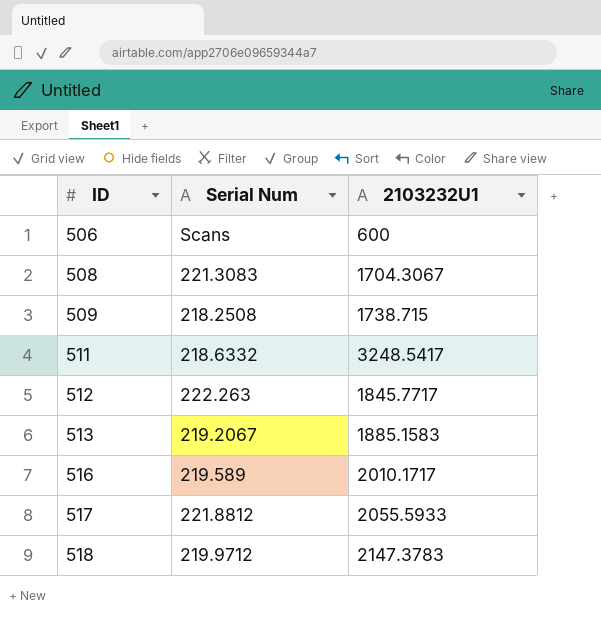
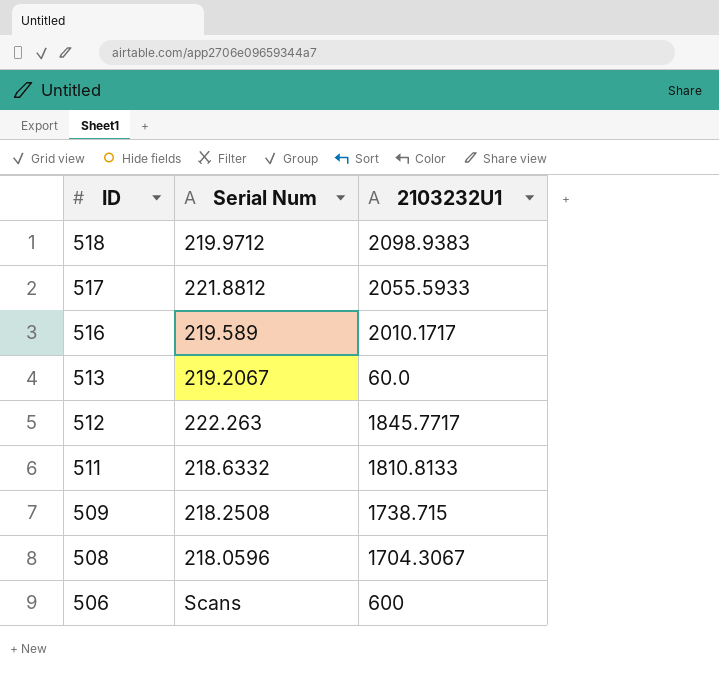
row order: ID ascending -> ID descending
518 | 2103232U1: 2147.3783 -> 2098.9383
513 | 2103232U1: 1885.1583 -> 60.0
511 | 2103232U1: 3248.5417 -> 1810.8133
508 | Serial Num: 221.3083 -> 218.0596

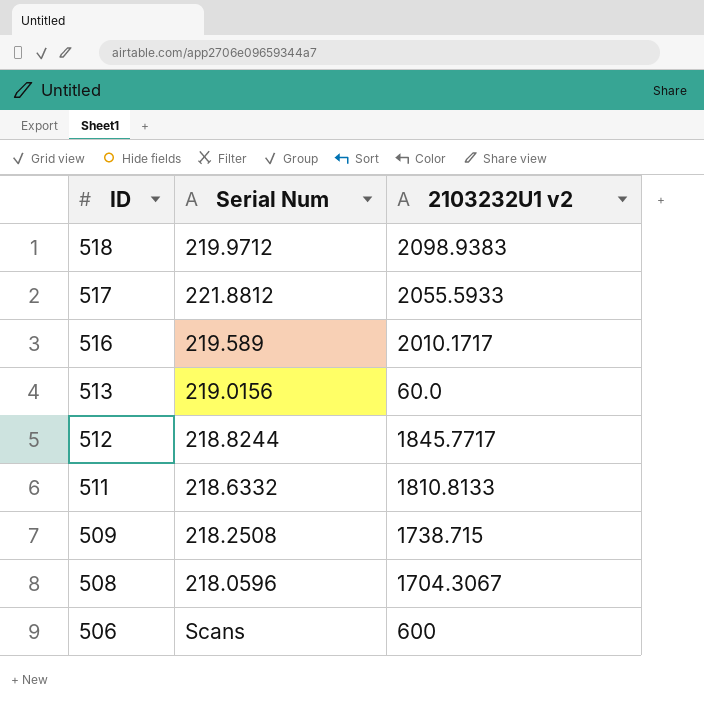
column name: 2103232U1 -> 2103232U1 v2
513 | Serial Num: 219.2067 -> 219.0156
512 | Serial Num: 222.263 -> 218.8244

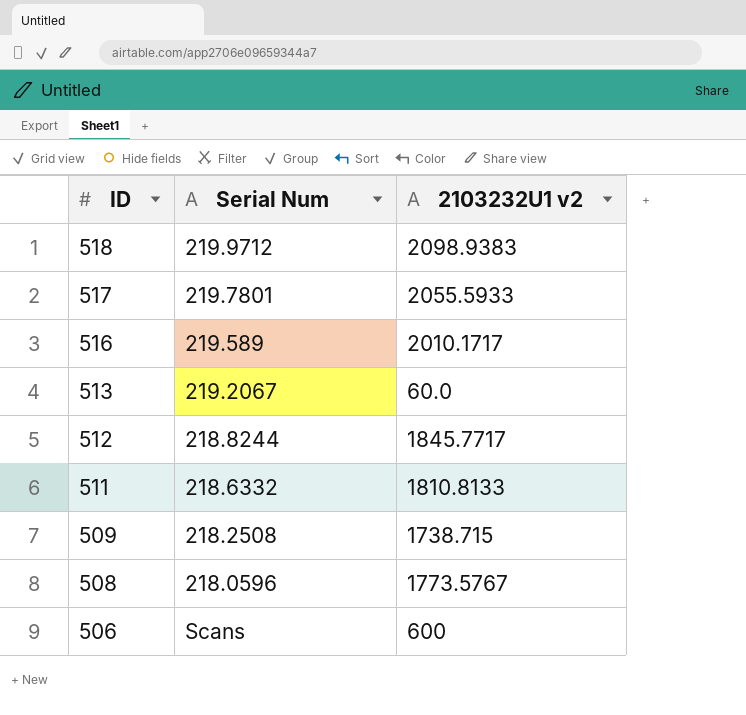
517 | Serial Num: 221.8812 -> 219.7801
513 | Serial Num: 219.0156 -> 219.2067
508 | 2103232U1 v2: 1704.3067 -> 1773.5767

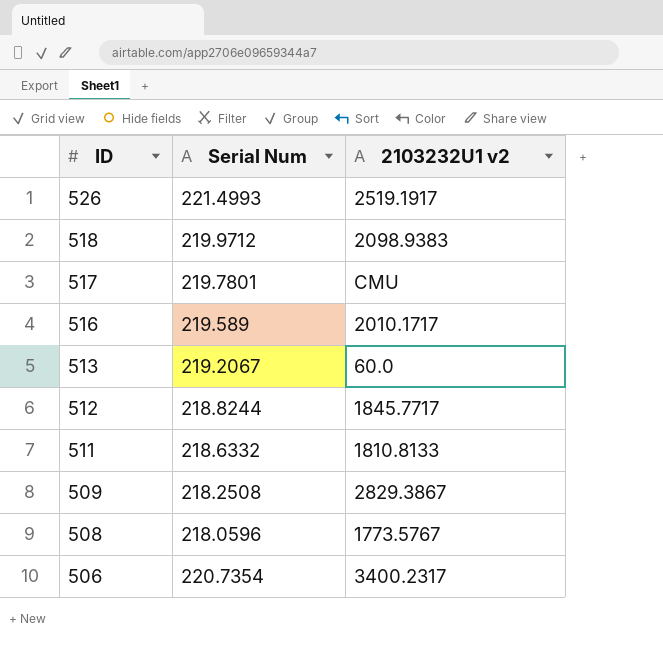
row 526: none -> 221.4993 | 2519.1917
517 | 2103232U1 v2: 2055.5933 -> CMU
509 | 2103232U1 v2: 1738.715 -> 2829.3867
506 | Serial Num: Scans -> 220.7354
506 | 2103232U1 v2: 600 -> 3400.2317

